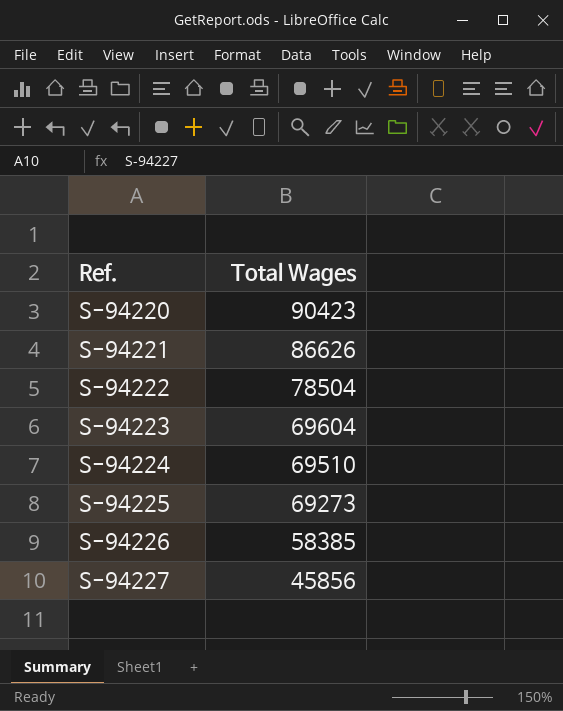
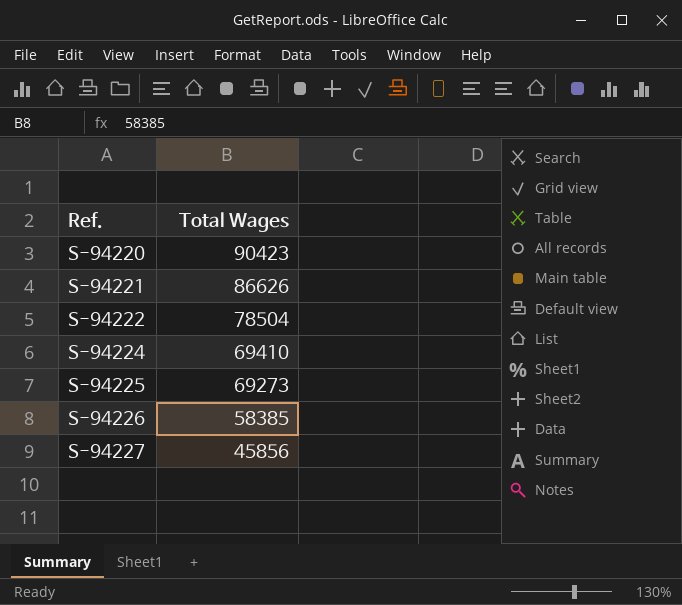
row S-94223: 69604 -> none
S-94224 | Total Wages: 69510 -> 69410

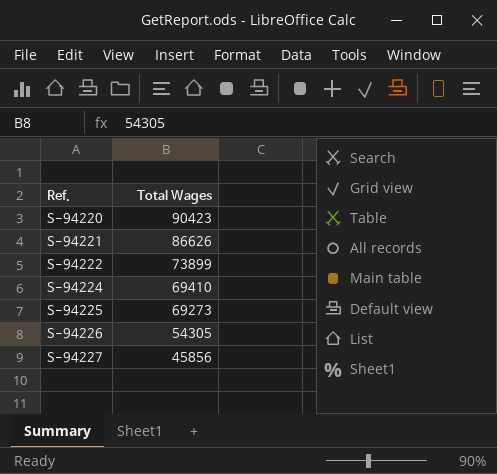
S-94222 | Total Wages: 78504 -> 73899
S-94226 | Total Wages: 58385 -> 54305

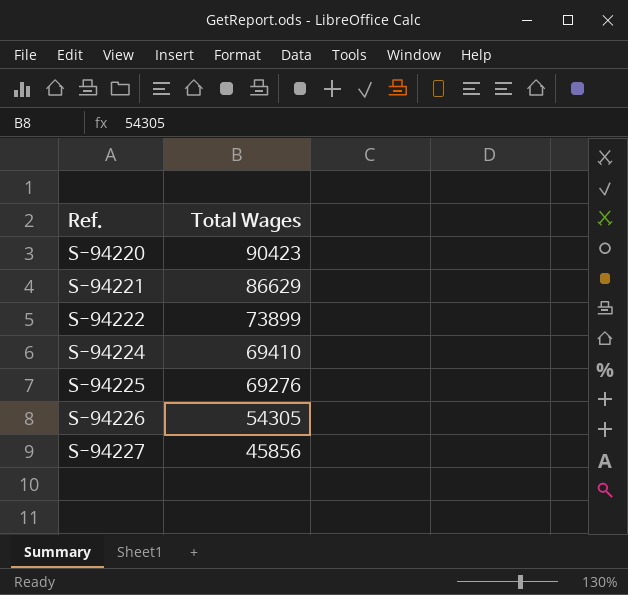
S-94221 | Total Wages: 86626 -> 86629
S-94225 | Total Wages: 69273 -> 69276

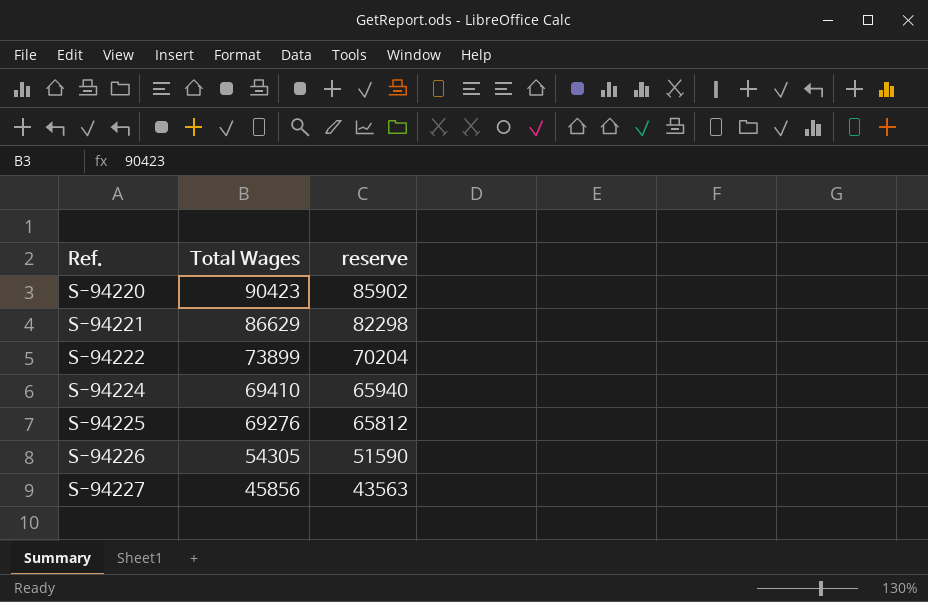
column reserve | formula: none -> [Total Wages] * 0.95

